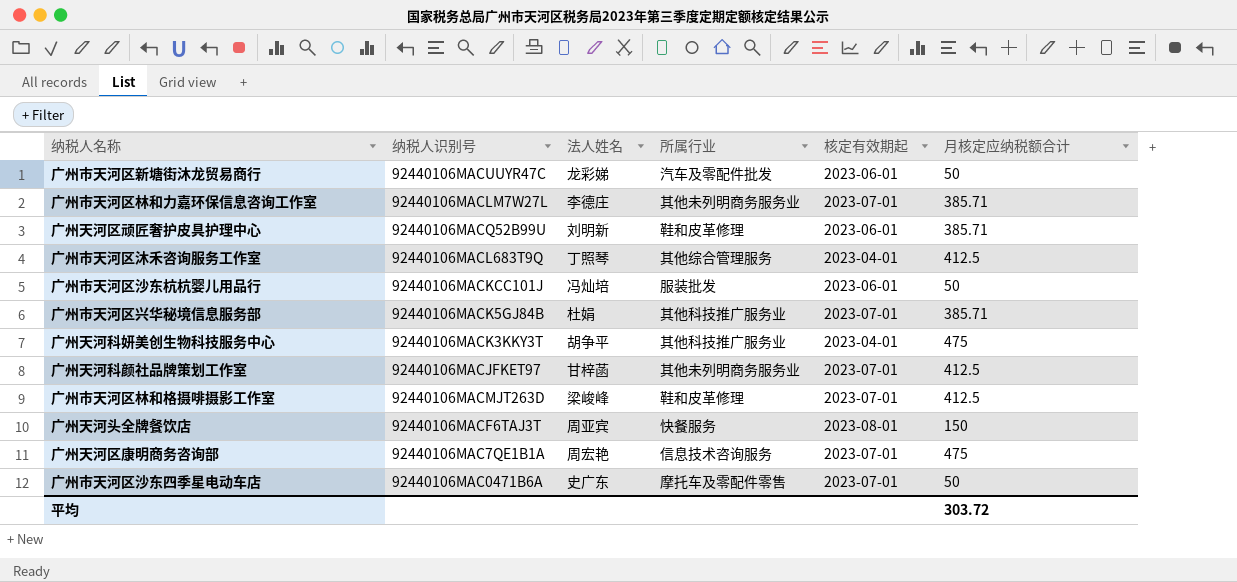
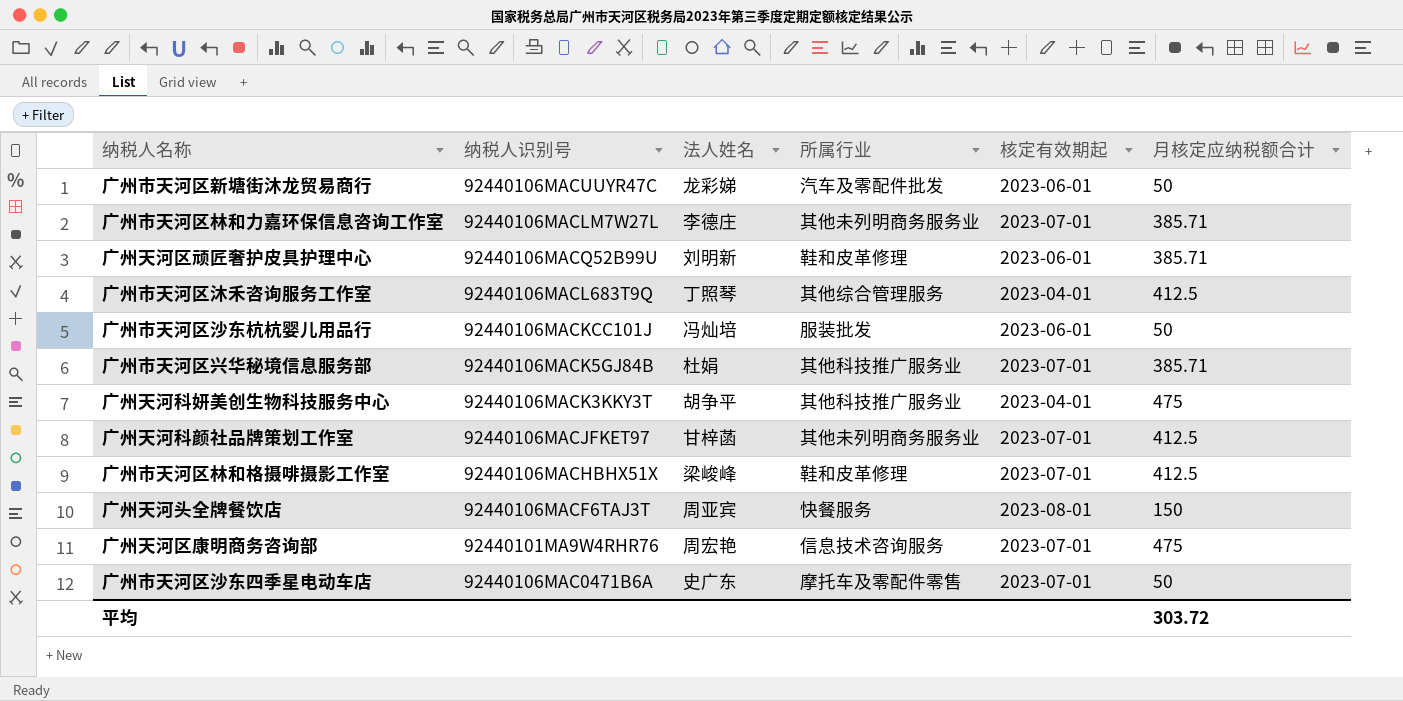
广州市天河区林和格摄啡摄影工作室 | 纳税人识别号: 92440106MACMJT263D -> 92440106MACHBHX51X
广州天河区康明商务咨询部 | 纳税人识别号: 92440106MAC7QE1B1A -> 92440101MA9W4RHR76

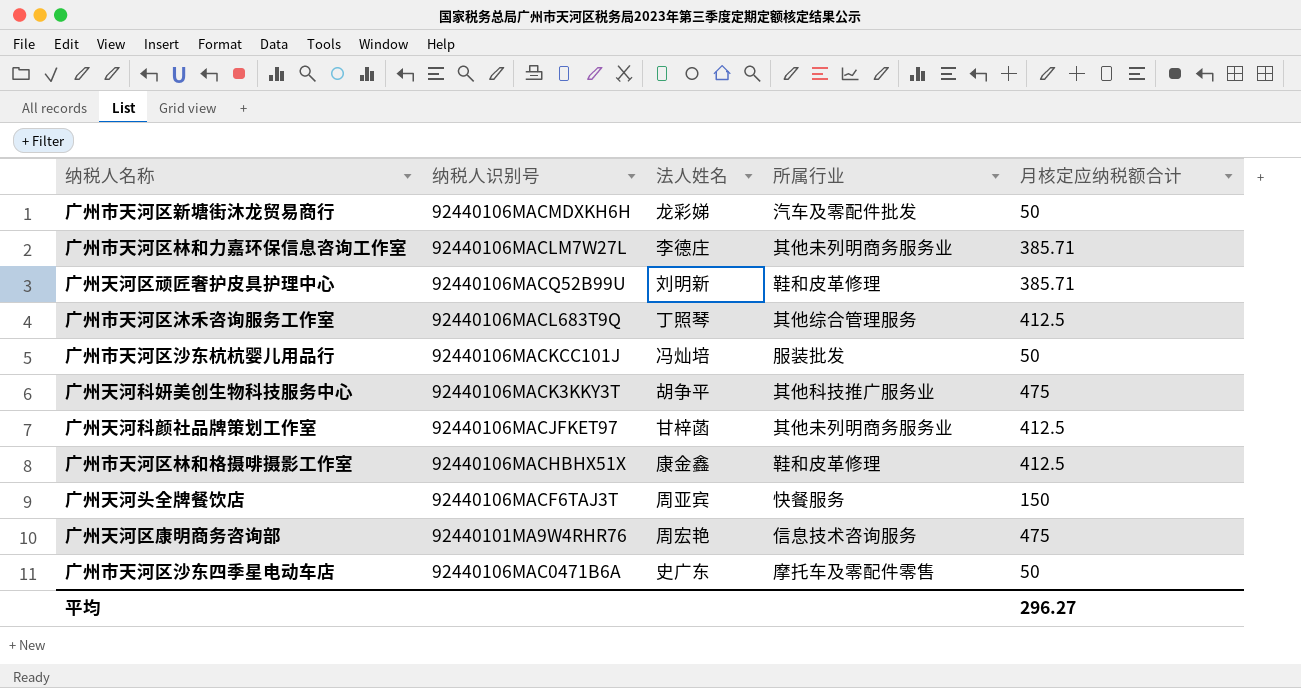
column 核定有效期起 | position: 5 -> none
row 广州市天河区兴华秘境信息服务部: 92440106MACK5GJ84B | 杜娟 | 其他科技推广服务业 | 2023-07-01 | 385.71 -> none
广州市天河区新塘街沐龙贸易商行 | 纳税人识别号: 92440106MACUUYR47C -> 92440106MACMDXKH6H
广州市天河区林和格摄啡摄影工作室 | 法人姓名: 梁峻峰 -> 康金鑫
平均 | 月核定应纳税额合计: 303.72 -> 296.27

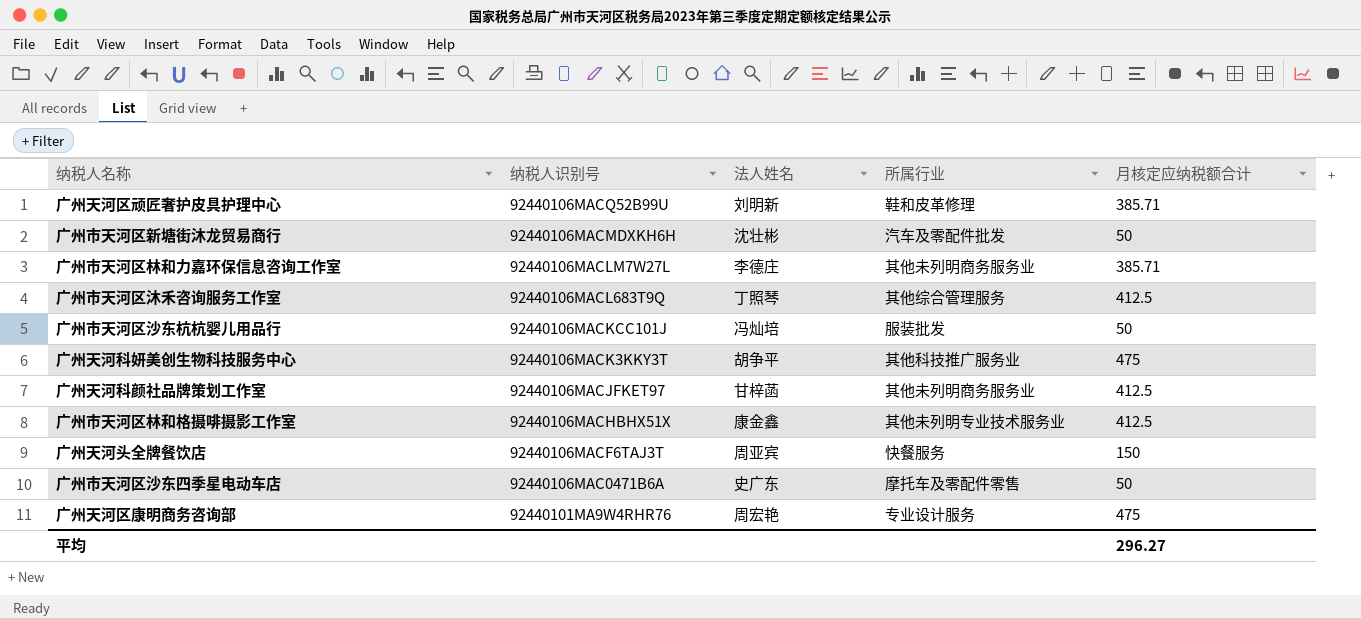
row order: none -> 纳税人识别号 descending
广州市天河区新塘街沐龙贸易商行 | 法人姓名: 龙彩娣 -> 沈壮彬
广州市天河区林和格摄啡摄影工作室 | 所属行业: 鞋和皮革修理 -> 其他未列明专业技术服务业
广州天河区康明商务咨询部 | 所属行业: 信息技术咨询服务 -> 专业设计服务

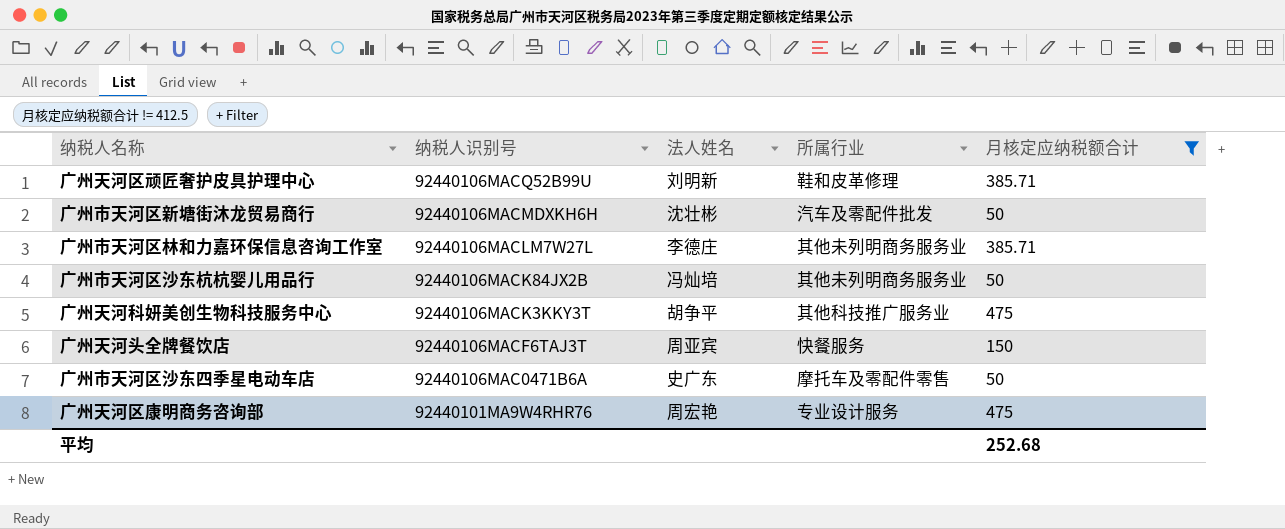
filter: none -> 月核定应纳税额合计 != 412.5
广州市天河区沙东杭杭婴儿用品行 | 纳税人识别号: 92440106MACKCC101J -> 92440106MACK84JX2B
广州市天河区沙东杭杭婴儿用品行 | 所属行业: 服装批发 -> 其他未列明商务服务业
平均 | 月核定应纳税额合计: 296.27 -> 252.68

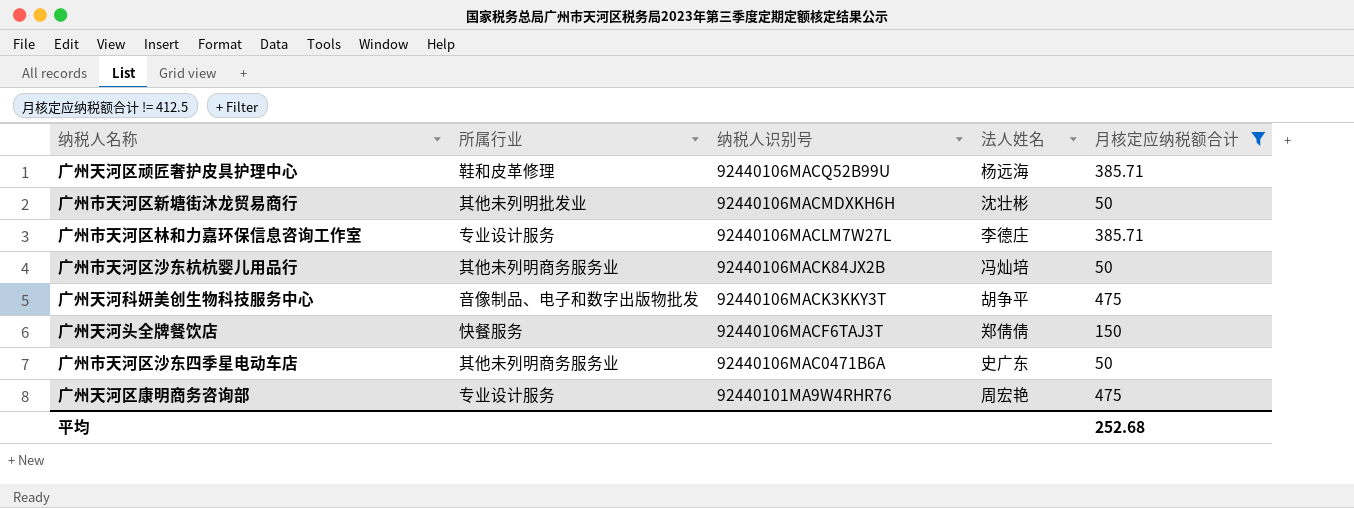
column 所属行业 | position: 4 -> 2
广州天河区顽匠奢护皮具护理中心 | 法人姓名: 刘明新 -> 杨远海
广州市天河区新塘街沐龙贸易商行 | 所属行业: 汽车及零配件批发 -> 其他未列明批发业
广州市天河区林和力嘉环保信息咨询工作室 | 所属行业: 其他未列明商务服务业 -> 专业设计服务
广州天河科妍美创生物科技服务中心 | 所属行业: 其他科技推广服务业 -> 音像制品、电子和数字出版物批发
广州天河头全牌餐饮店 | 法人姓名: 周亚宾 -> 郑倩倩
广州市天河区沙东四季星电动车店 | 所属行业: 摩托车及零配件零售 -> 其他未列明商务服务业

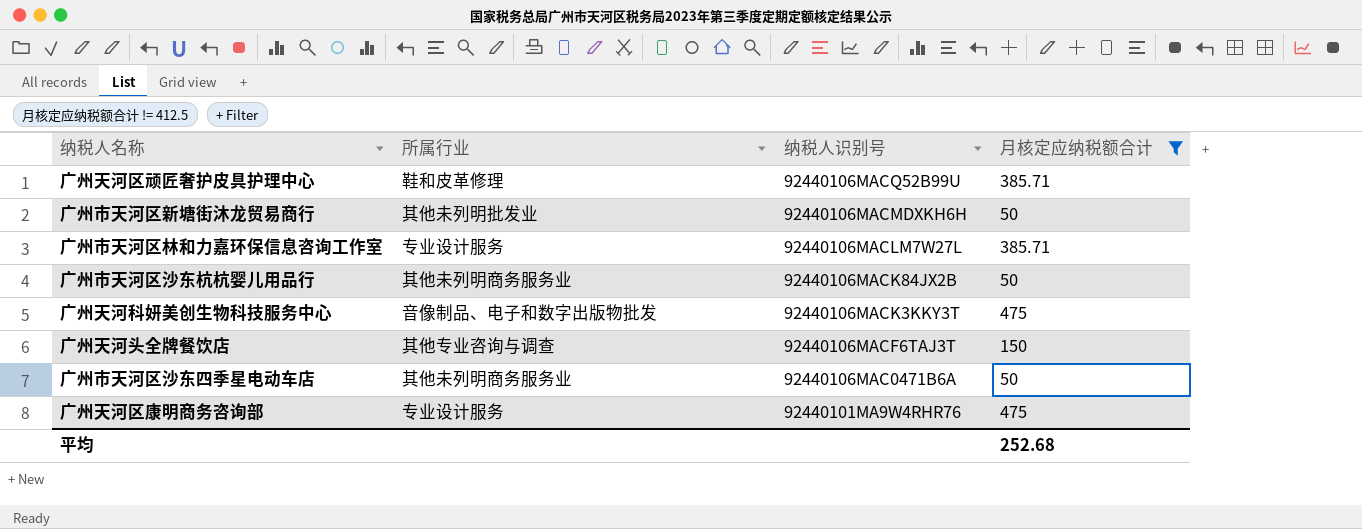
column 法人姓名 | position: 4 -> none
广州天河头全牌餐饮店 | 所属行业: 快餐服务 -> 其他专业咨询与调查

